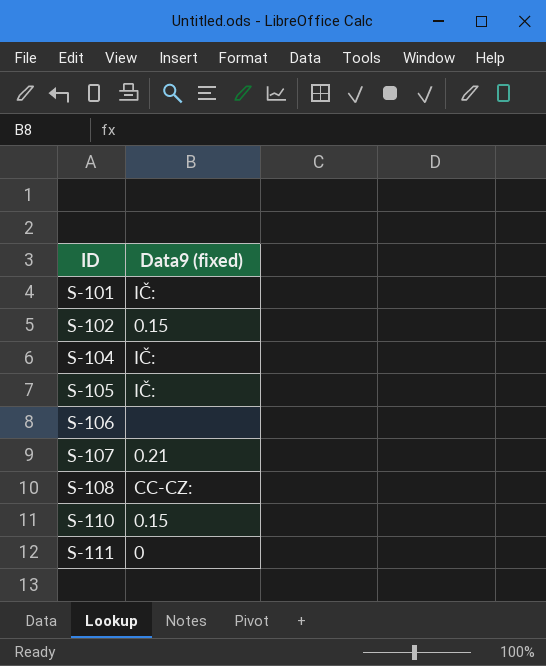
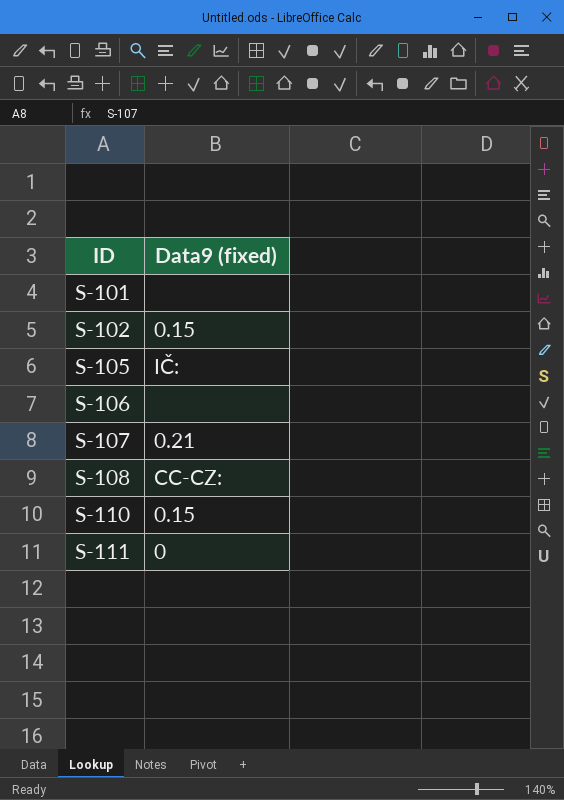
row S-104: IČ: -> none
S-101 | Data9 (fixed): IČ: -> none

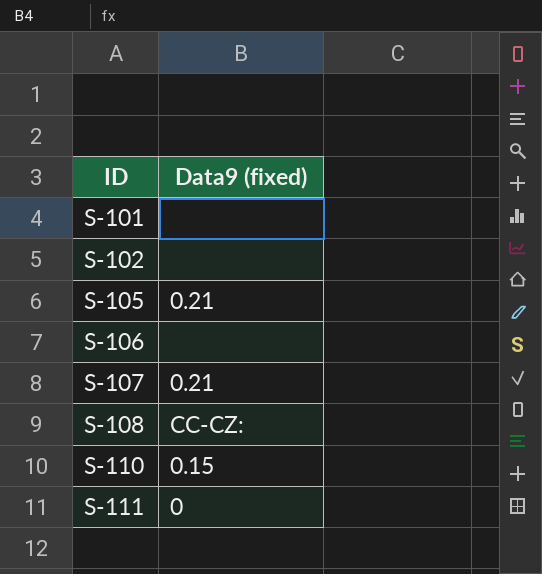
S-102 | Data9 (fixed): 0.15 -> none
S-105 | Data9 (fixed): IČ: -> 0.21

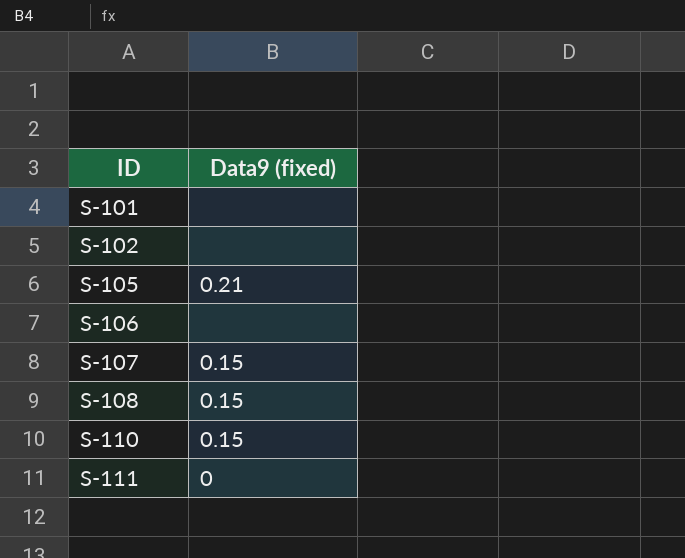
S-107 | Data9 (fixed): 0.21 -> 0.15
S-108 | Data9 (fixed): CC-CZ: -> 0.15

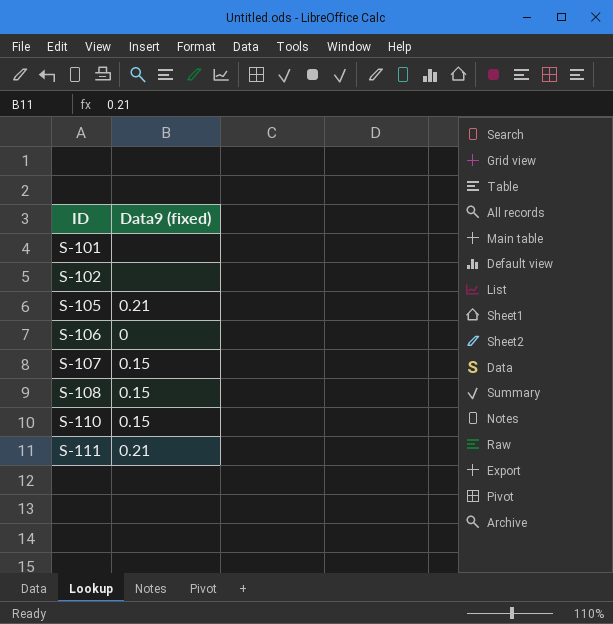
S-106 | Data9 (fixed): none -> 0
S-111 | Data9 (fixed): 0 -> 0.21

